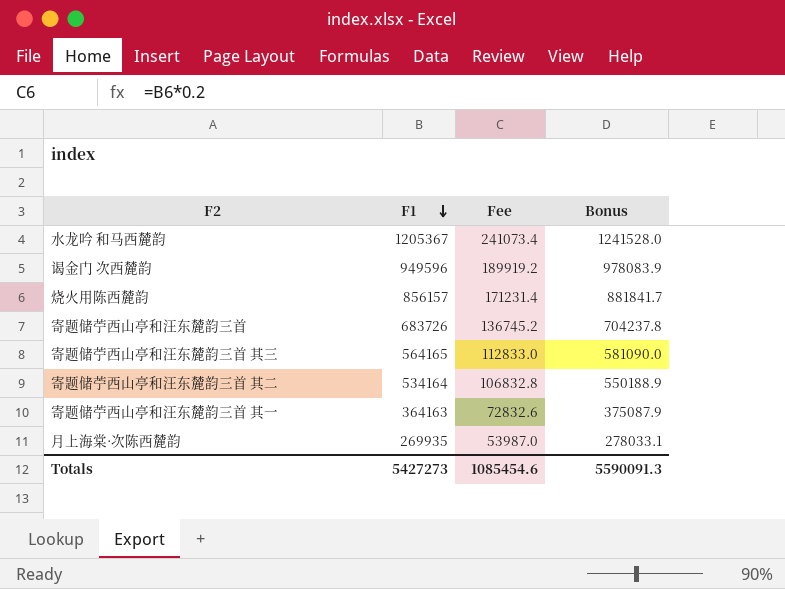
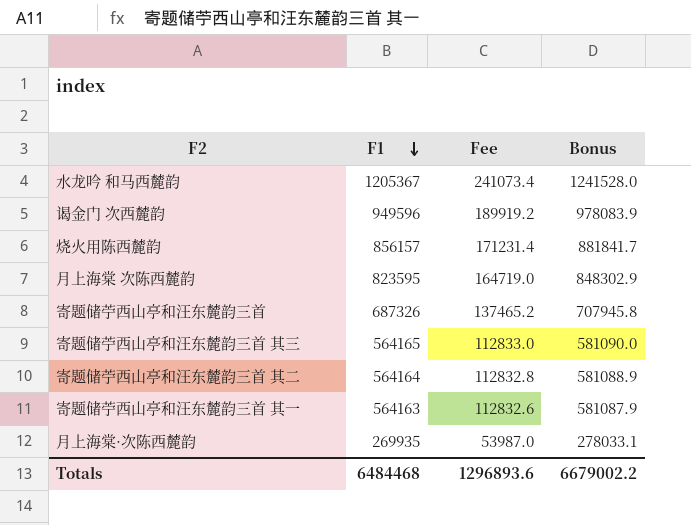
row 月上海棠 次陈西麓韵: none -> 823595 | 164719.0 | 848302.9
寄题储苧西山亭和汪东麓韵三首 | F1: 683726 -> 687326
寄题储苧西山亭和汪东麓韵三首 | Fee: 136745.2 -> 137465.2
寄题储苧西山亭和汪东麓韵三首 | Bonus: 704237.8 -> 707945.8
寄题储苧西山亭和汪东麓韵三首 其二 | F1: 534164 -> 564164
寄题储苧西山亭和汪东麓韵三首 其二 | Fee: 106832.8 -> 112832.8
寄题储苧西山亭和汪东麓韵三首 其二 | Bonus: 550188.9 -> 581088.9
寄题储苧西山亭和汪东麓韵三首 其一 | F1: 364163 -> 564163
寄题储苧西山亭和汪东麓韵三首 其一 | Fee: 72832.6 -> 112832.6
寄题储苧西山亭和汪东麓韵三首 其一 | Bonus: 375087.9 -> 581087.9
Totals | F1: 5427273 -> 6484468
Totals | Fee: 1085454.6 -> 1296893.6
Totals | Bonus: 5590091.3 -> 6679002.2

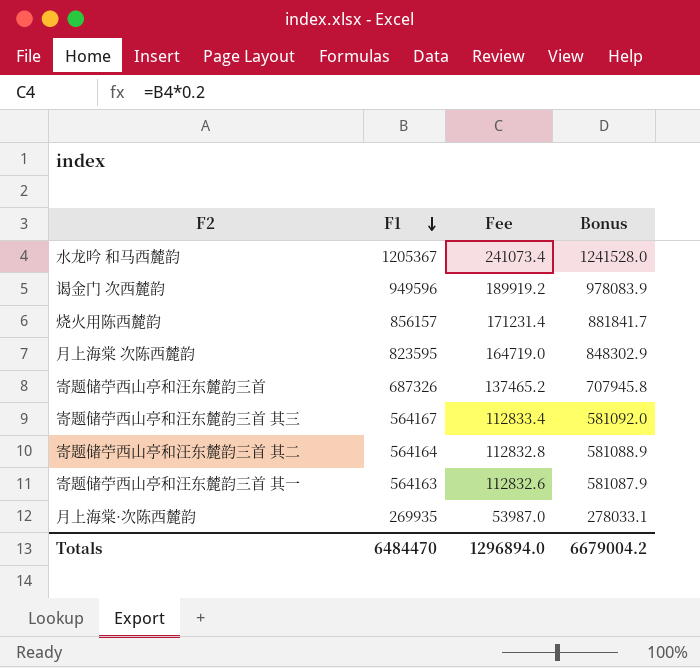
寄题储苧西山亭和汪东麓韵三首 其三 | F1: 564165 -> 564167
寄题储苧西山亭和汪东麓韵三首 其三 | Fee: 112833.0 -> 112833.4
寄题储苧西山亭和汪东麓韵三首 其三 | Bonus: 581090.0 -> 581092.0
Totals | F1: 6484468 -> 6484470
Totals | Fee: 1296893.6 -> 1296894.0
Totals | Bonus: 6679002.2 -> 6679004.2

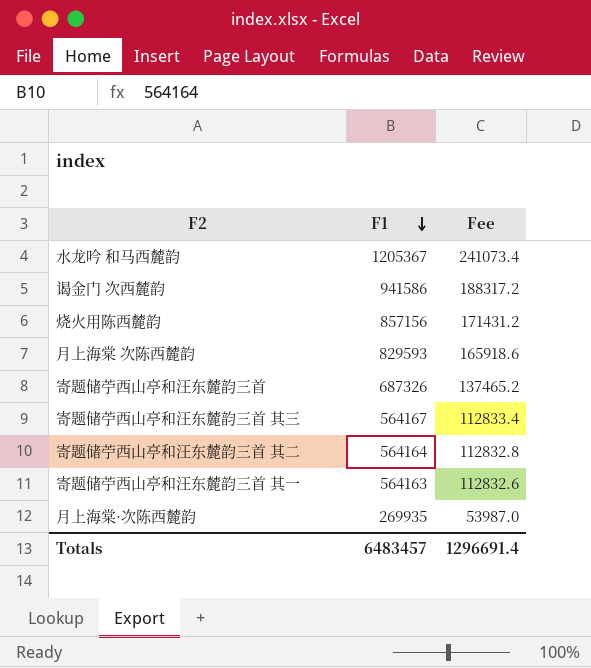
column Bonus | formula: [F1] * 1.03 -> none
谒金门 次西麓韵 | F1: 949596 -> 941586
谒金门 次西麓韵 | Fee: 189919.2 -> 188317.2
烧火用陈西麓韵 | F1: 856157 -> 857156
烧火用陈西麓韵 | Fee: 171231.4 -> 171431.2
月上海棠 次陈西麓韵 | F1: 823595 -> 829593
月上海棠 次陈西麓韵 | Fee: 164719.0 -> 165918.6
Totals | F1: 6484470 -> 6483457
Totals | Fee: 1296894.0 -> 1296691.4

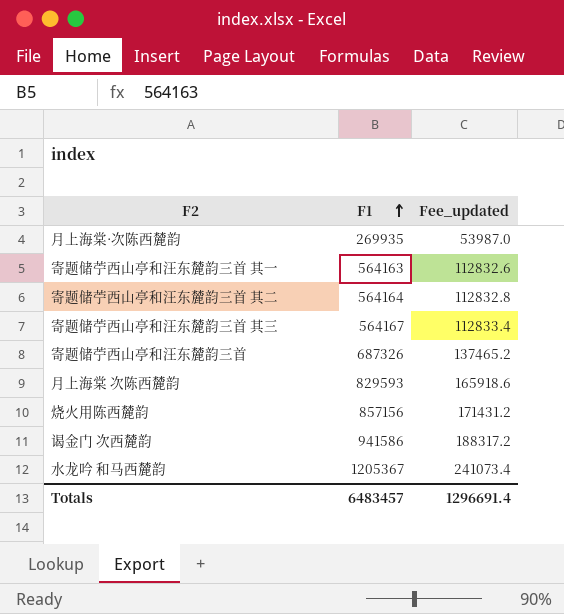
row order: F1 descending -> F1 ascending
column name: Fee -> Fee_updated

